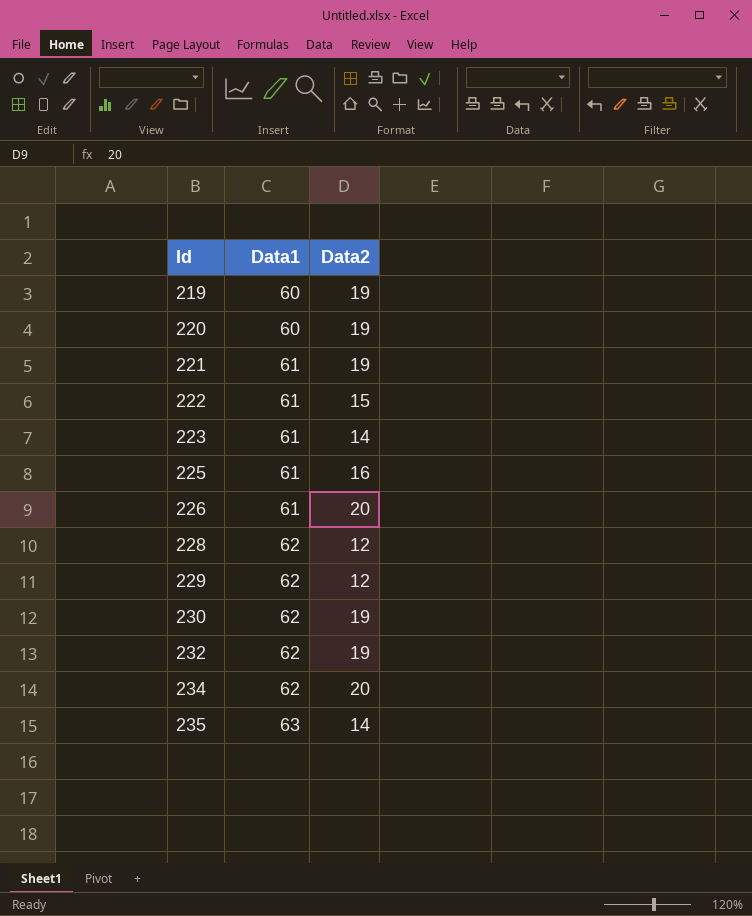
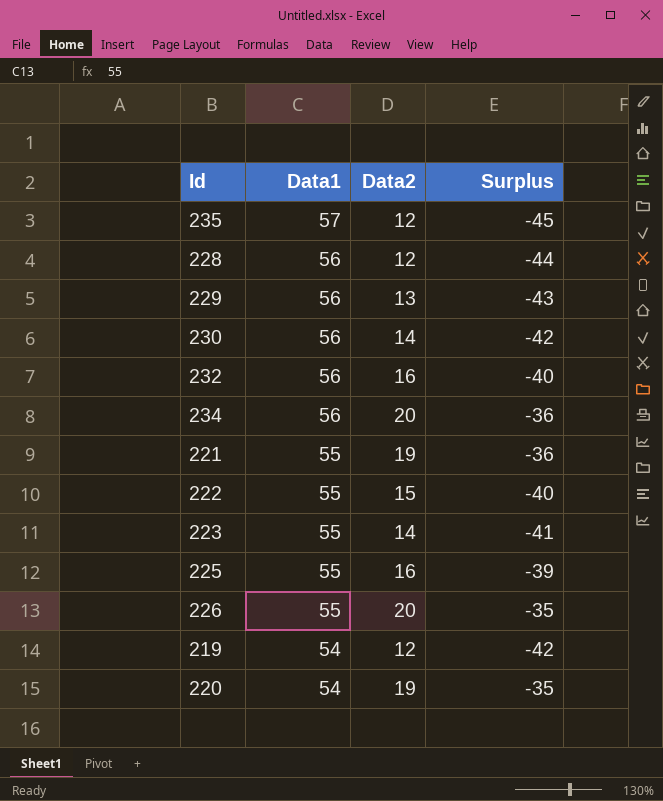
row order: Id ascending -> Data1 descending
column Surplus | formula: none -> [Data2] - [Data1]
235 | Data1: 63 -> 57
235 | Data2: 14 -> 12
228 | Data1: 62 -> 56
229 | Data1: 62 -> 56
229 | Data2: 12 -> 13
230 | Data1: 62 -> 56
230 | Data2: 19 -> 14
232 | Data1: 62 -> 56
232 | Data2: 19 -> 16
234 | Data1: 62 -> 56
221 | Data1: 61 -> 55
222 | Data1: 61 -> 55
223 | Data1: 61 -> 55
225 | Data1: 61 -> 55
226 | Data1: 61 -> 55
219 | Data1: 60 -> 54
219 | Data2: 19 -> 12
220 | Data1: 60 -> 54

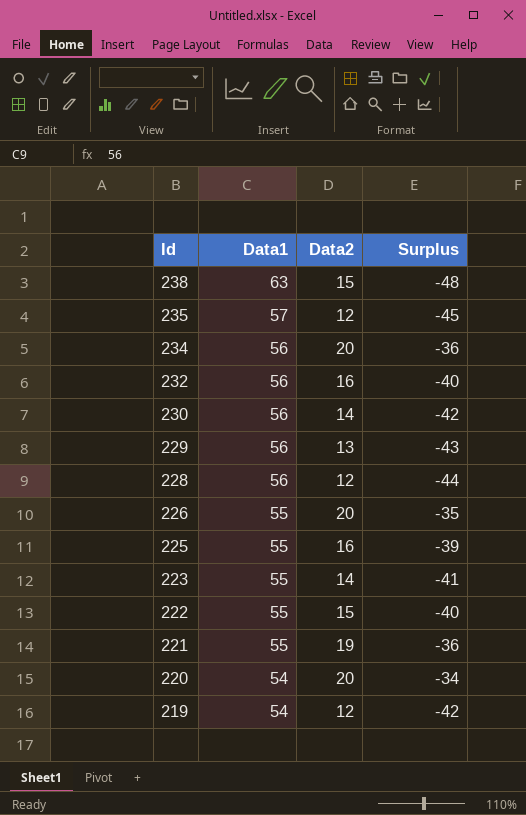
row order: Data1 descending -> Id descending
row 238: none -> 63 | 15 | -48
220 | Data2: 19 -> 20
220 | Surplus: -35 -> -34

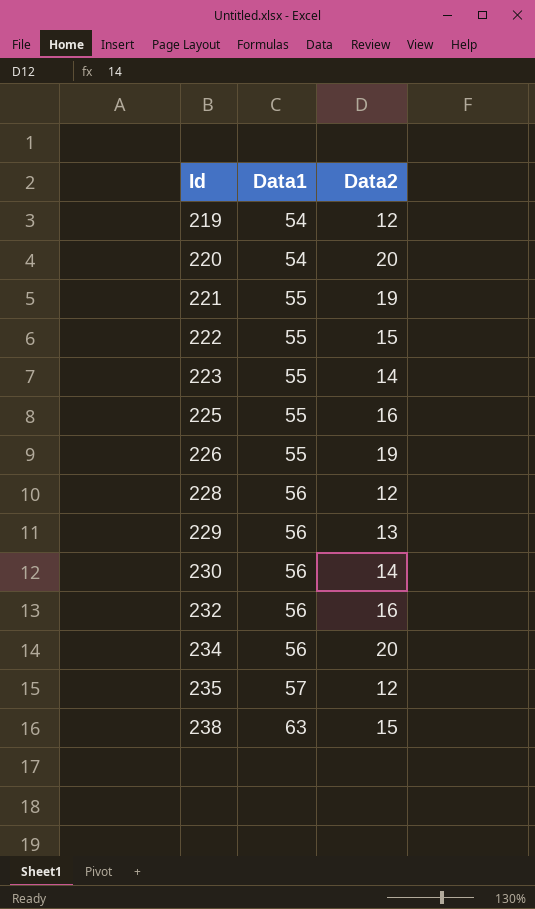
row order: Id descending -> Id ascending
column Surplus | formula: [Data2] - [Data1] -> none
226 | Data2: 20 -> 19

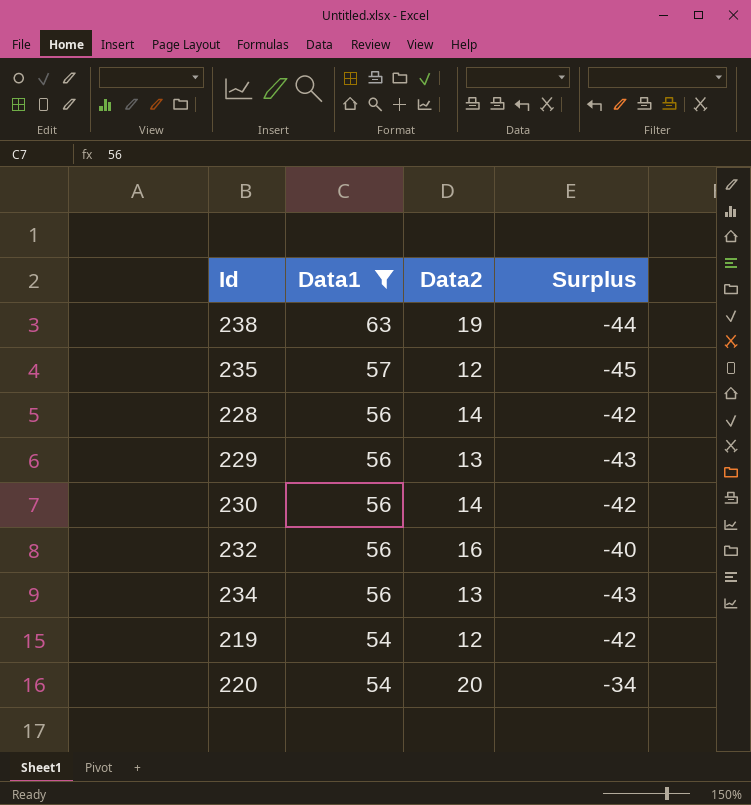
filter: none -> Data1 != 55
row order: Id ascending -> Data1 descending
column Surplus | formula: none -> [Data2] - [Data1]
238 | Data2: 15 -> 19
228 | Data2: 12 -> 14
234 | Data2: 20 -> 13

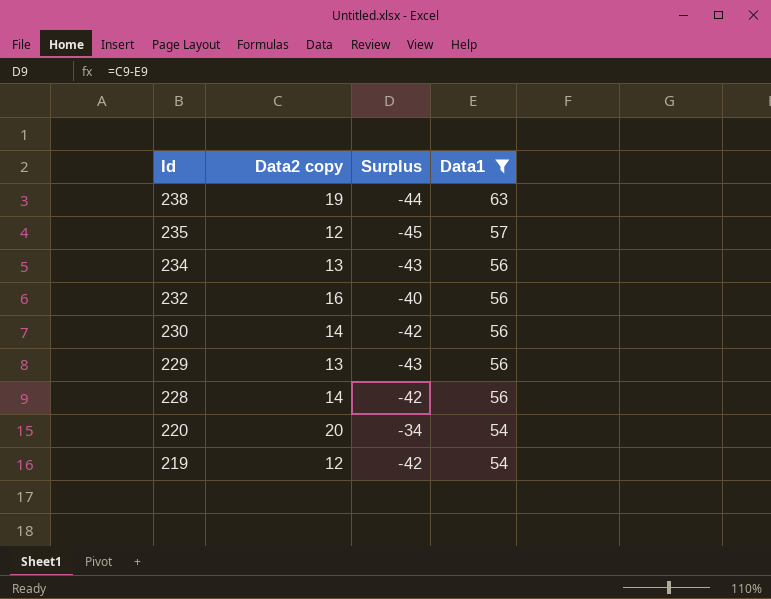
row order: Data1 descending -> Id descending
column name: Data2 -> Data2 copy
column Data1 | position: 2 -> 4

